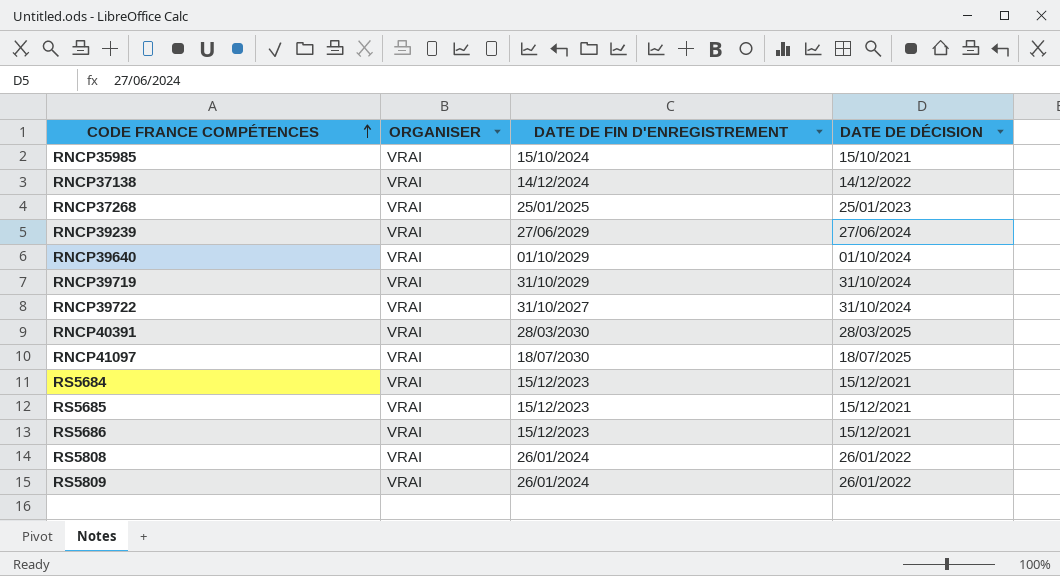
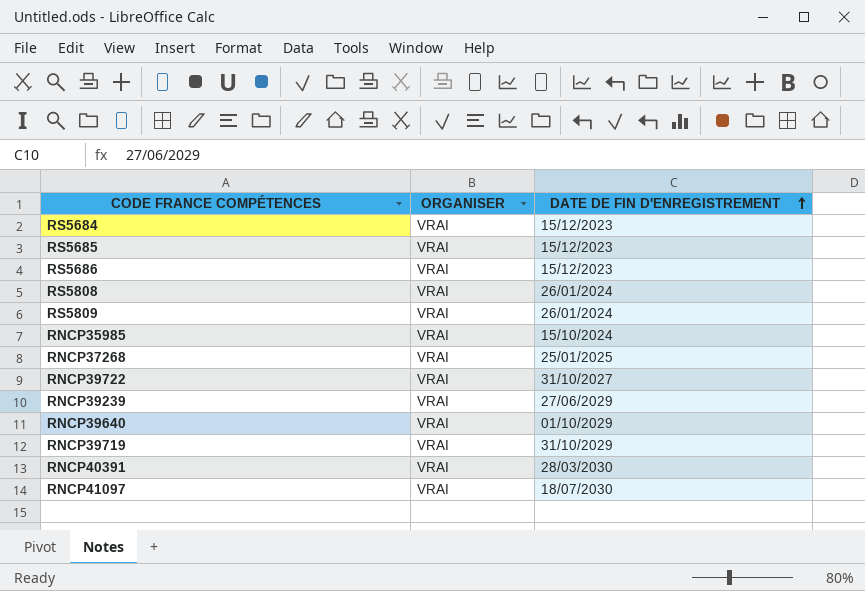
row order: CODE FRANCE COMPÉTENCES ascending -> DATE DE FIN D'ENREGISTREMENT ascending
column DATE DE DÉCISION | position: 4 -> none
row RNCP37138: VRAI | 14/12/2024 | 14/12/2022 -> none

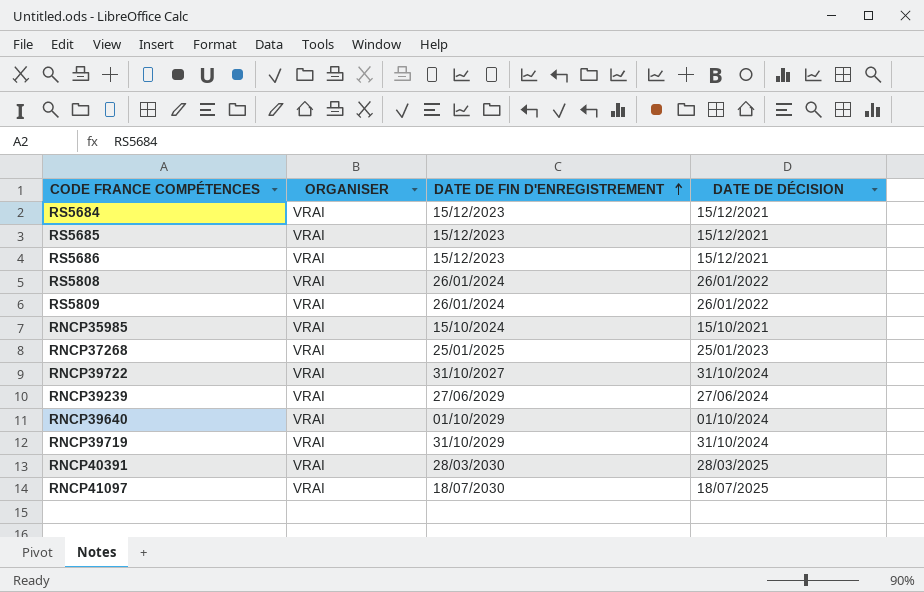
column DATE DE DÉCISION | position: none -> 4

